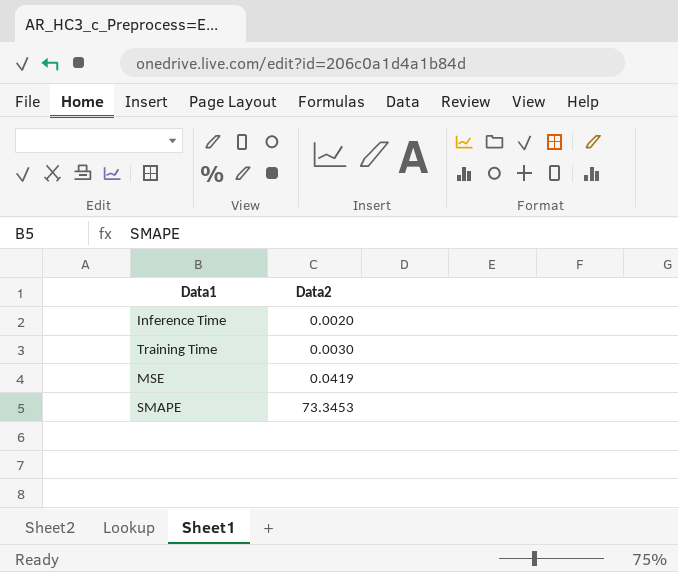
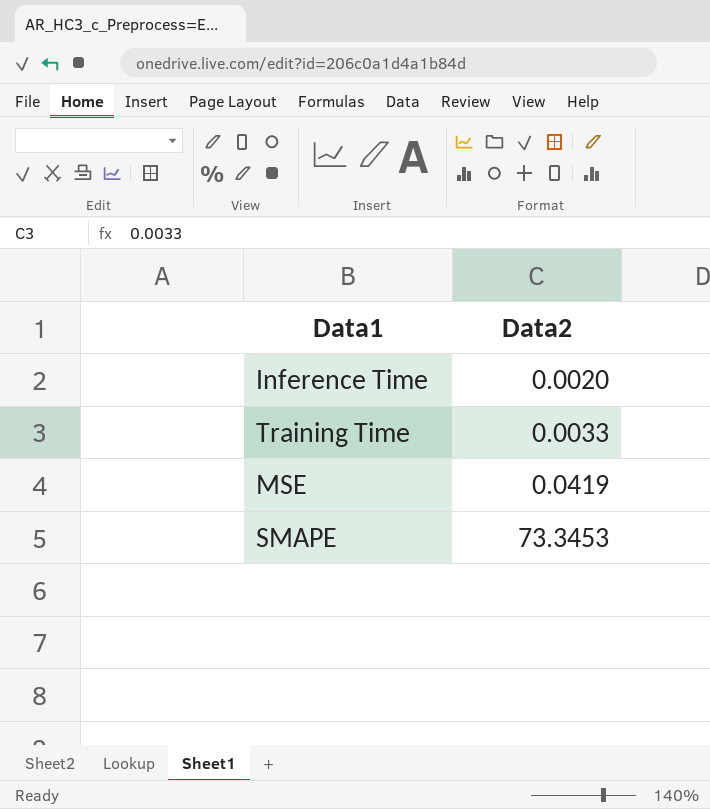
Training Time | Data2: 0.0030 -> 0.0033

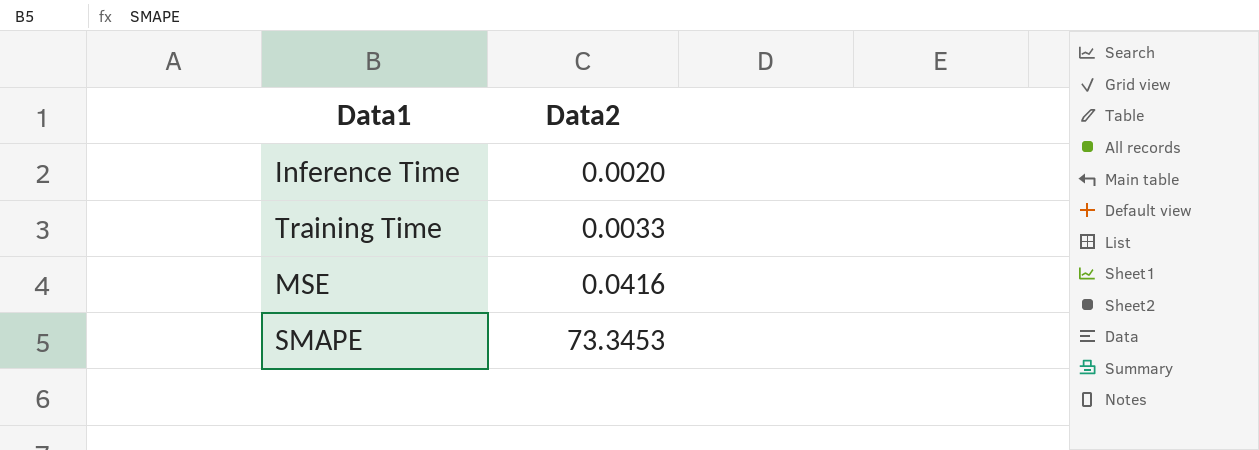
MSE | Data2: 0.0419 -> 0.0416

